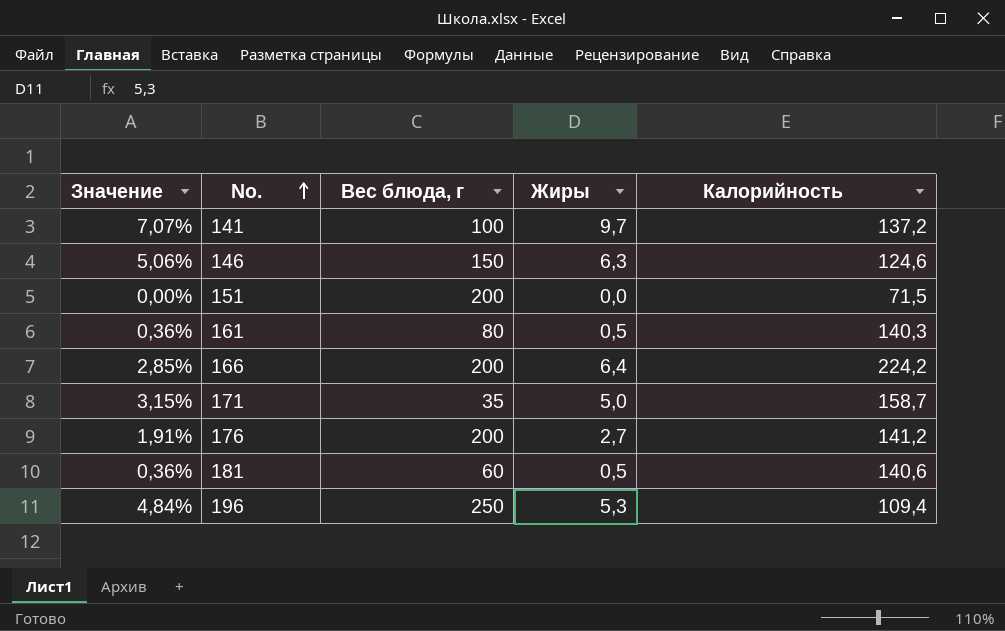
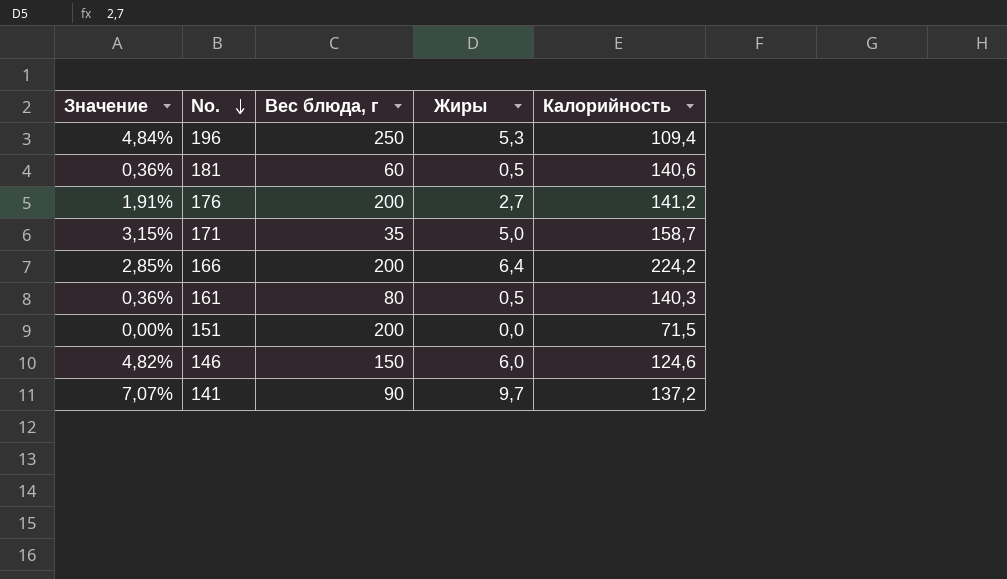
row order: No. ascending -> No. descending
146 | Значение: 5,06% -> 4,82%
146 | Жиры: 6,3 -> 6,0
141 | Вес блюда, г: 100 -> 90

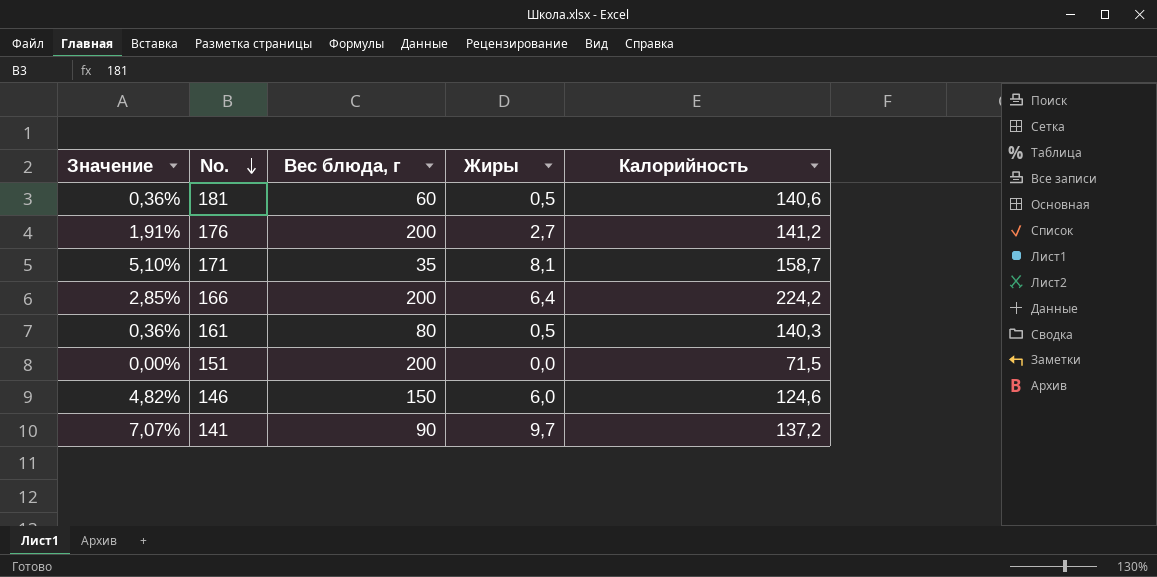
row 196: 4,84% | 250 | 5,3 | 109,4 -> none
171 | Значение: 3,15% -> 5,10%
171 | Жиры: 5,0 -> 8,1

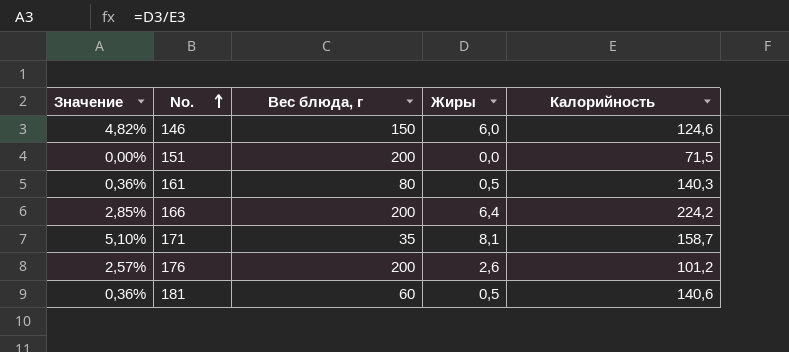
row order: No. descending -> No. ascending
row 141: 7,07% | 90 | 9,7 | 137,2 -> none
176 | Значение: 1,91% -> 2,57%
176 | Жиры: 2,7 -> 2,6
176 | Калорийность: 141,2 -> 101,2

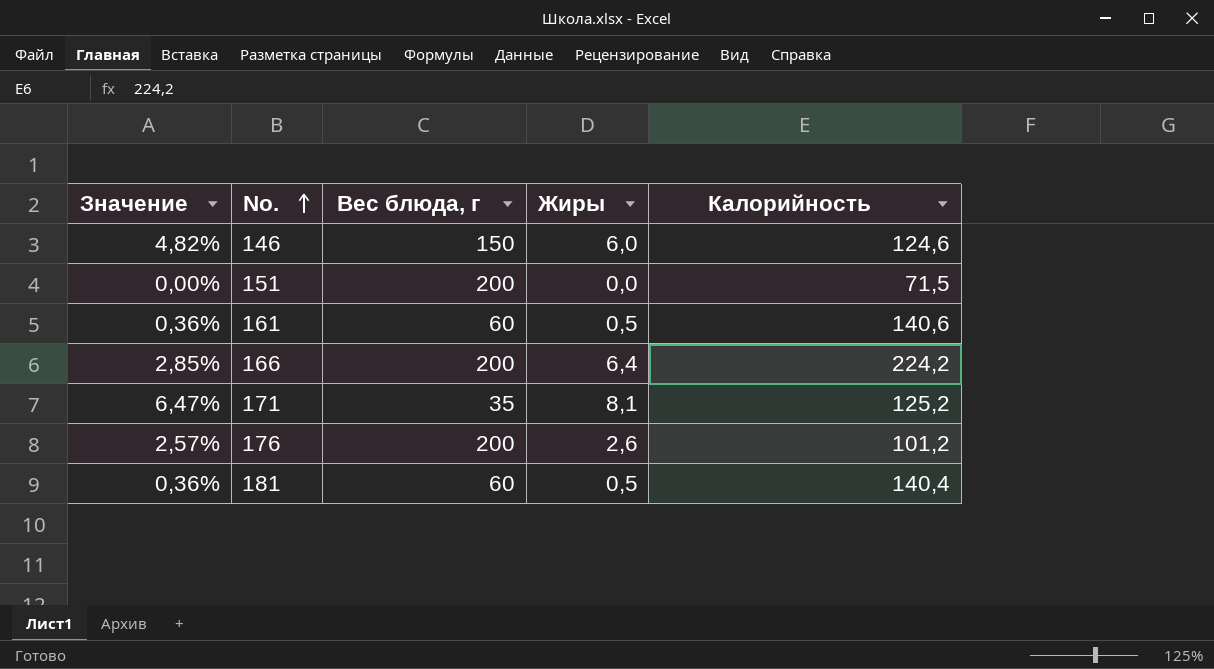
161 | Вес блюда, г: 80 -> 60
161 | Калорийность: 140,3 -> 140,6
171 | Значение: 5,10% -> 6,47%
171 | Калорийность: 158,7 -> 125,2
181 | Калорийность: 140,6 -> 140,4

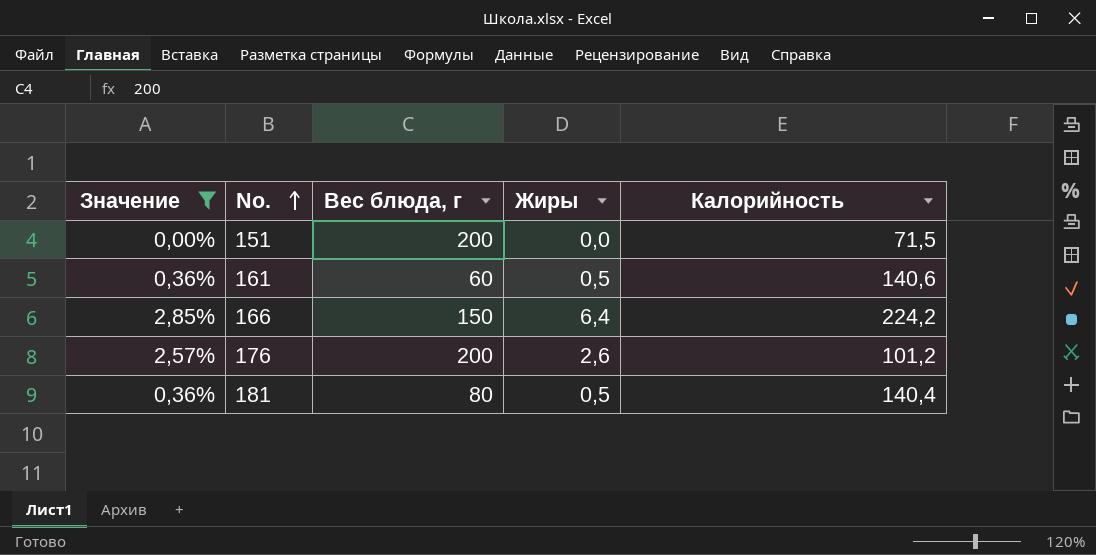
filter: none -> Значение <= 2,85%
166 | Вес блюда, г: 200 -> 150
181 | Вес блюда, г: 60 -> 80

